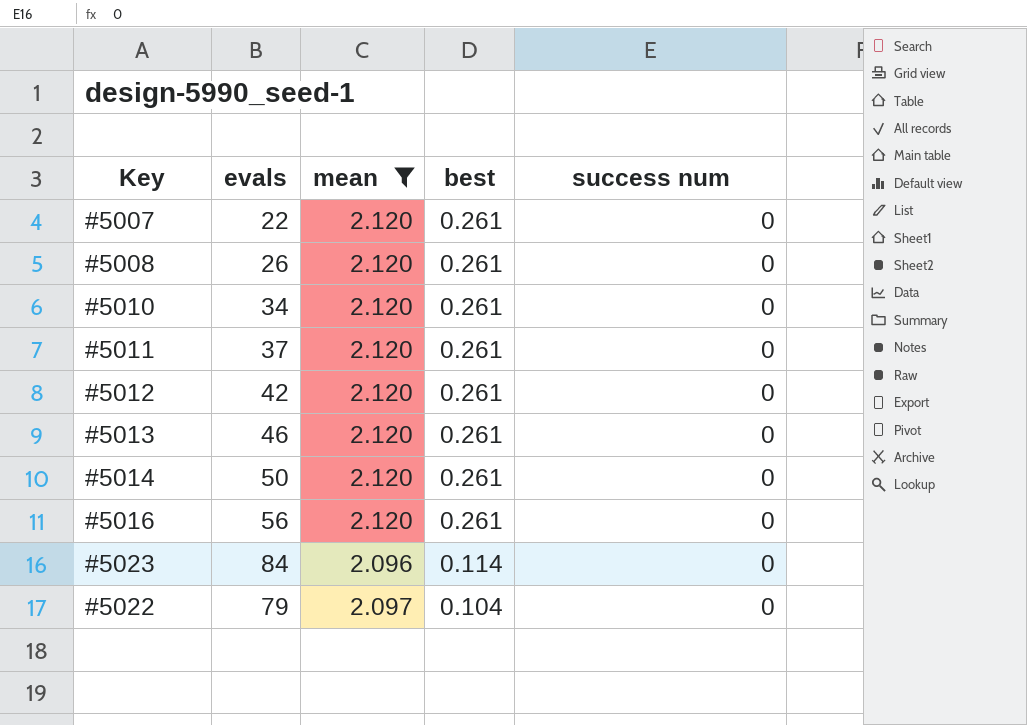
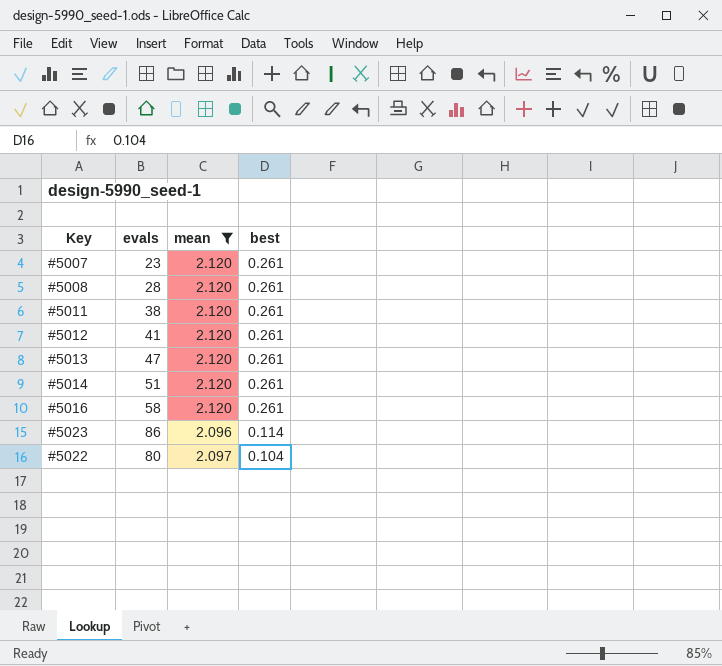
column success num | position: 5 -> none
row #5010: 34 | 2.120 | 0.261 | 0 -> none
#5007 | evals: 22 -> 23
#5008 | evals: 26 -> 28
#5011 | evals: 37 -> 38
#5012 | evals: 42 -> 41
#5013 | evals: 46 -> 47
#5014 | evals: 50 -> 51
#5016 | evals: 56 -> 58
#5023 | evals: 84 -> 86
#5022 | evals: 79 -> 80

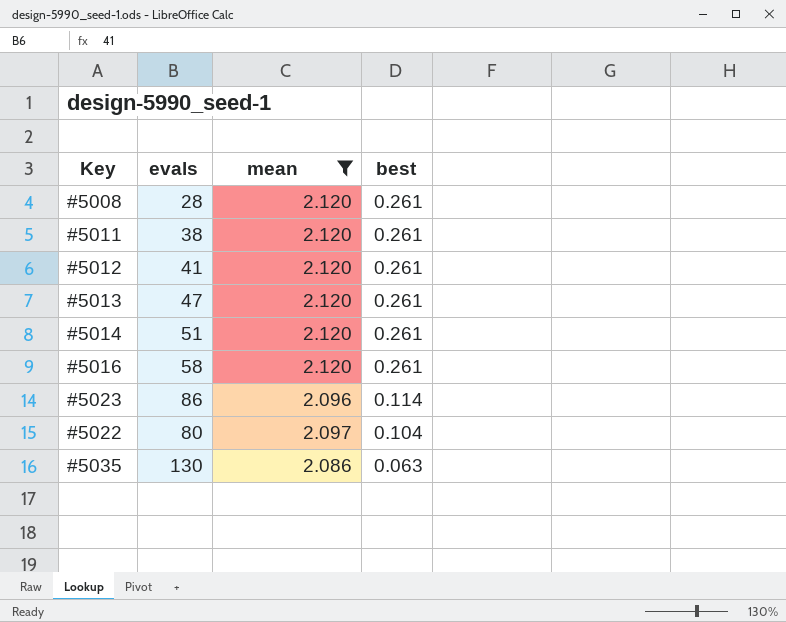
row #5007: 23 | 2.120 | 0.261 -> none
row #5035: none -> 130 | 2.086 | 0.063

